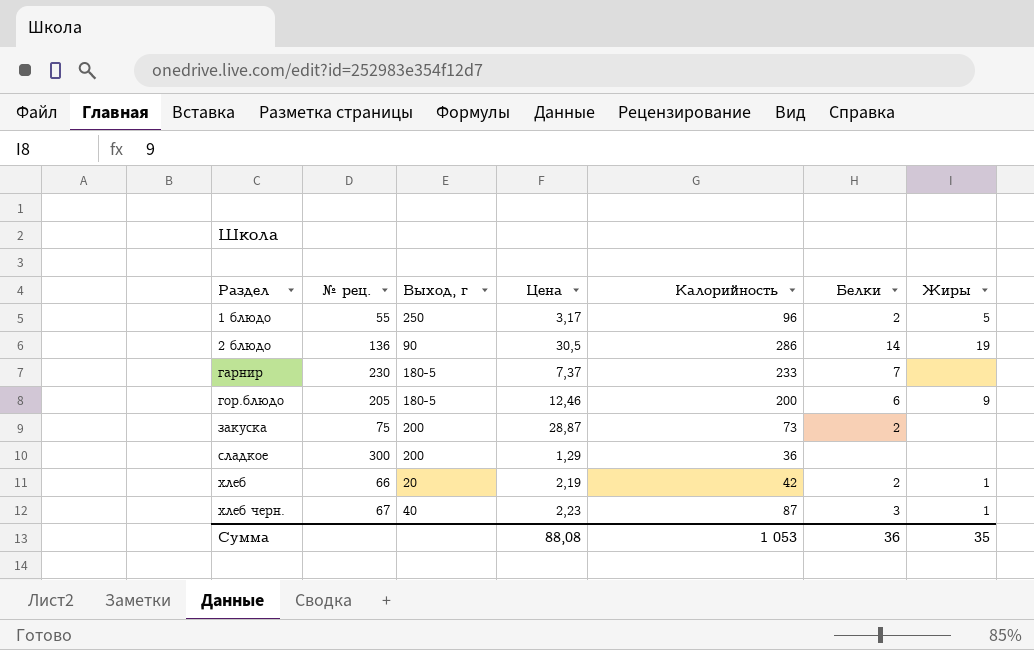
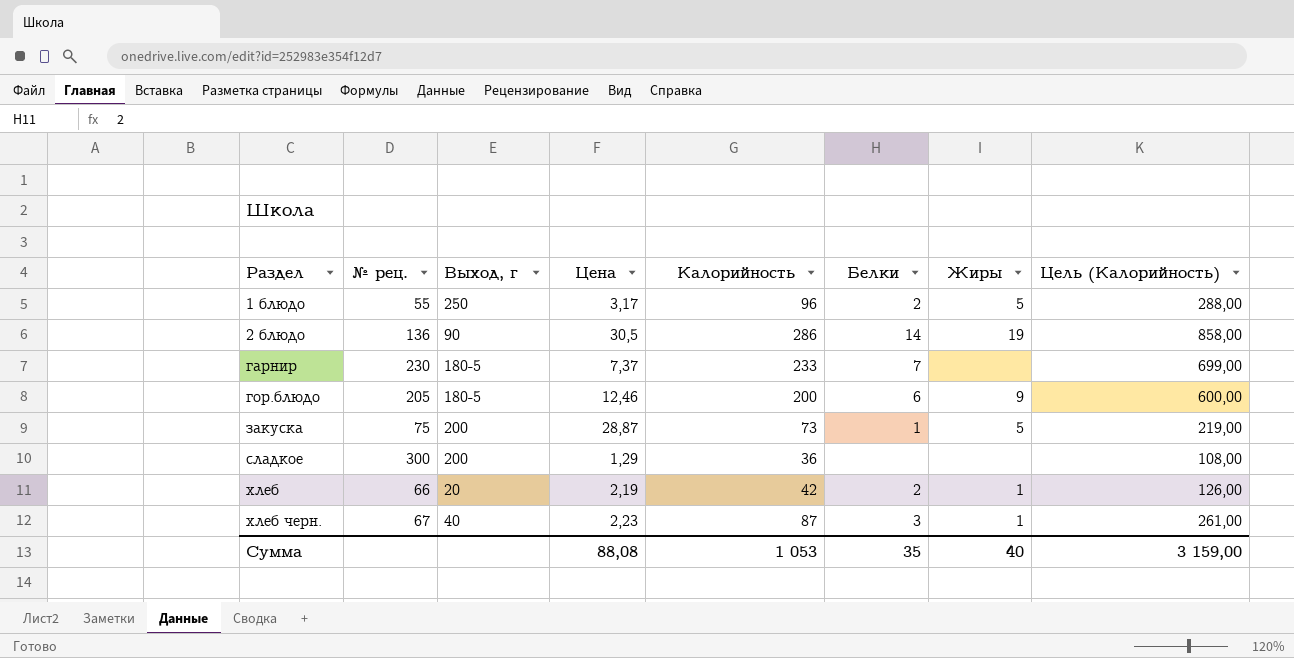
column Цель (Калорийность) | formula: none -> [Калорийность] * 3
закуска | Белки: 2 -> 1
закуска | Жиры: none -> 5
Сумма | Белки: 36 -> 35
Сумма | Жиры: 35 -> 40

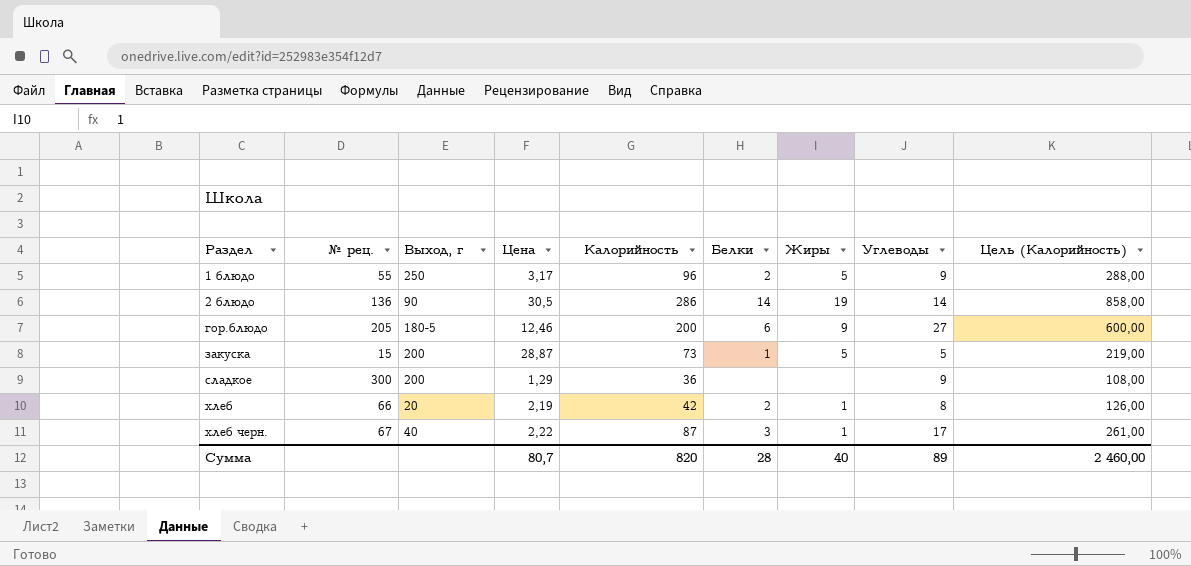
column Углеводы | position: none -> 8
row гарнир: 230 | 180-5 | 7,37 | 233 | 7 | none | 699,00 -> none
закуска | № рец.: 75 -> 15
хлеб черн. | Цена: 2,23 -> 2,22
Сумма | Цена: 88,08 -> 80,7
Сумма | Калорийность: 1 053 -> 820
Сумма | Белки: 35 -> 28
Сумма | Цель (Калорийность): 3 159,00 -> 2 460,00

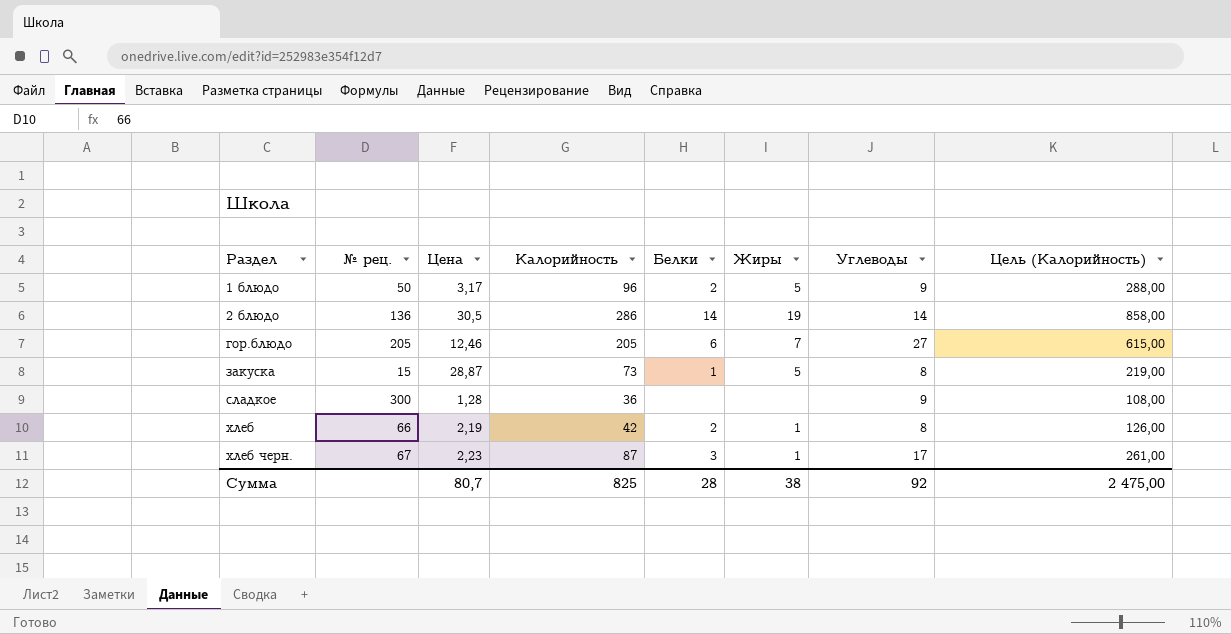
column Выход, г | position: 3 -> none
1 блюдо | № рец.: 55 -> 50
гор.блюдо | Калорийность: 200 -> 205
гор.блюдо | Жиры: 9 -> 7
гор.блюдо | Цель (Калорийность): 600,00 -> 615,00
закуска | Углеводы: 5 -> 8
сладкое | Цена: 1,29 -> 1,28
хлеб черн. | Цена: 2,22 -> 2,23
Сумма | Калорийность: 820 -> 825
Сумма | Жиры: 40 -> 38
Сумма | Углеводы: 89 -> 92
Сумма | Цель (Калорийность): 2 460,00 -> 2 475,00

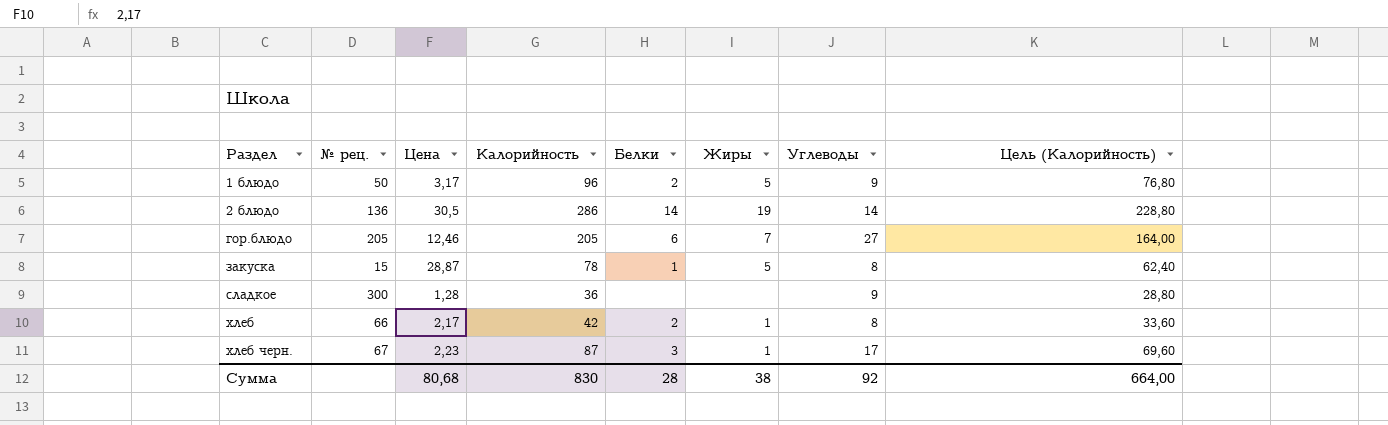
column Цель (Калорийность) | formula: [Калорийность] * 3 -> [Калорийность] * 0,8
закуска | Калорийность: 73 -> 78
хлеб | Цена: 2,19 -> 2,17
Сумма | Цена: 80,7 -> 80,68
Сумма | Калорийность: 825 -> 830
Сумма | Цель (Калорийность): 2 475,00 -> 664,00

